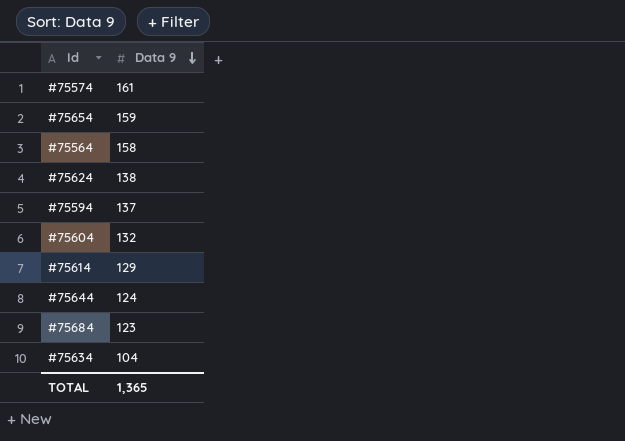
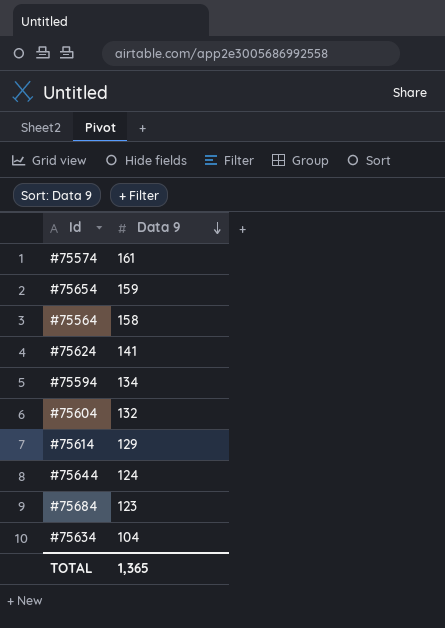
#75624 | Data 9: 138 -> 141
#75594 | Data 9: 137 -> 134

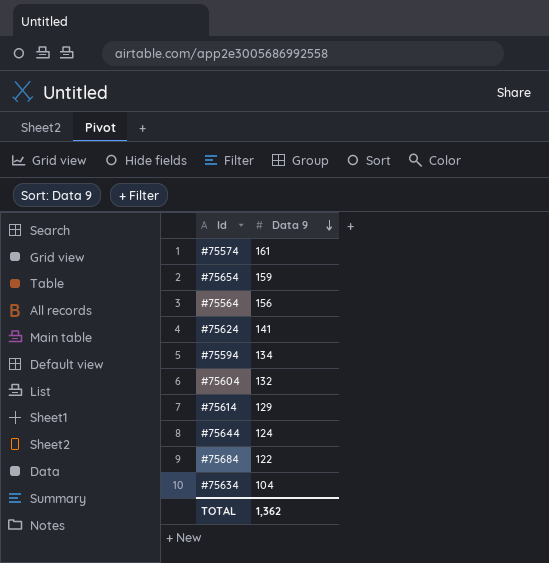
#75564 | Data 9: 158 -> 156
#75684 | Data 9: 123 -> 122
TOTAL | Data 9: 1,365 -> 1,362

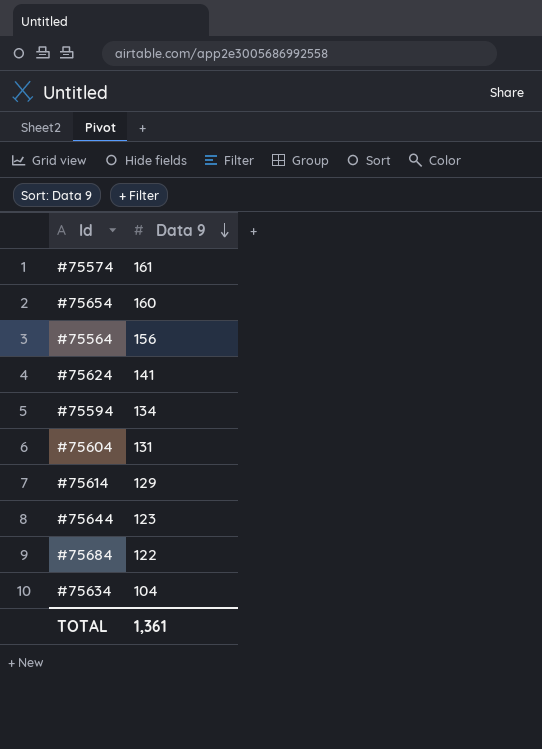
#75654 | Data 9: 159 -> 160
#75604 | Data 9: 132 -> 131
#75644 | Data 9: 124 -> 123
TOTAL | Data 9: 1,362 -> 1,361

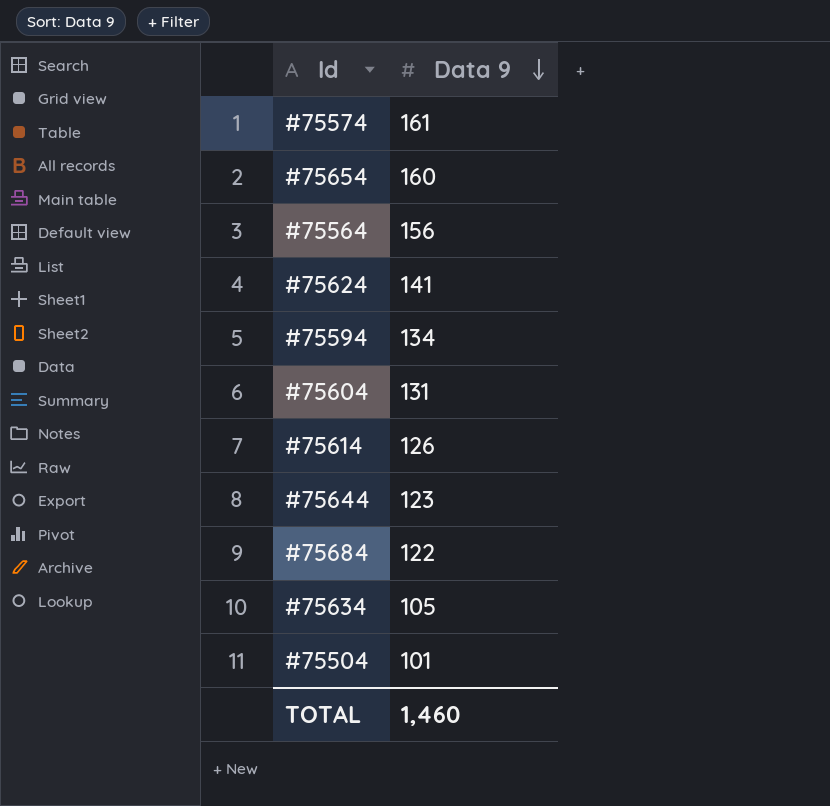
#75614 | Data 9: 129 -> 126
#75634 | Data 9: 104 -> 105
row #75504: none -> 101
TOTAL | Data 9: 1,361 -> 1,460

